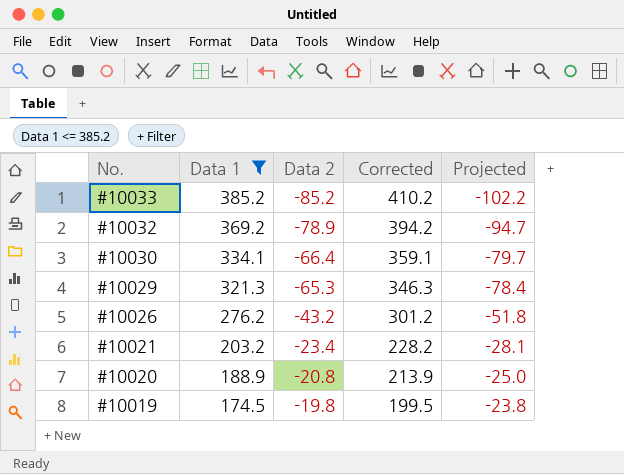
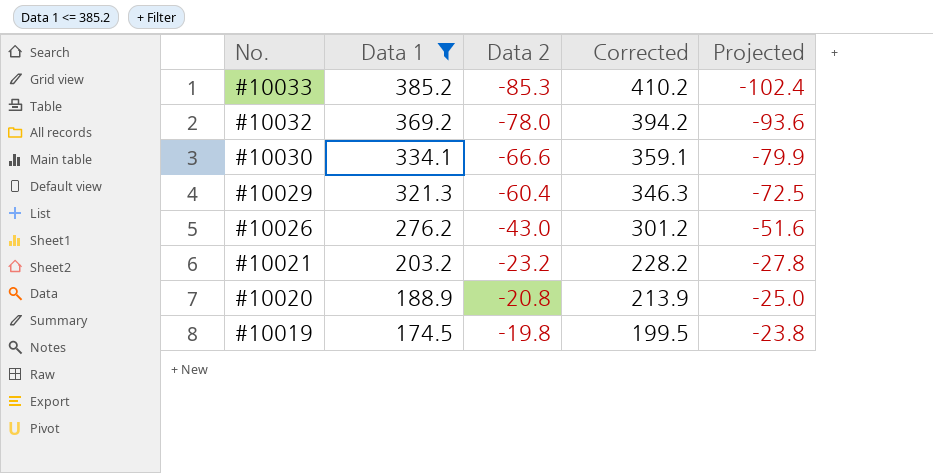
#10033 | Data 2: -85.2 -> -85.3
#10033 | Projected: -102.2 -> -102.4
#10032 | Data 2: -78.9 -> -78.0
#10032 | Projected: -94.7 -> -93.6
#10030 | Data 2: -66.4 -> -66.6
#10030 | Projected: -79.7 -> -79.9
#10029 | Data 2: -65.3 -> -60.4
#10029 | Projected: -78.4 -> -72.5
#10026 | Data 2: -43.2 -> -43.0
#10026 | Projected: -51.8 -> -51.6
#10021 | Data 2: -23.4 -> -23.2
#10021 | Projected: -28.1 -> -27.8

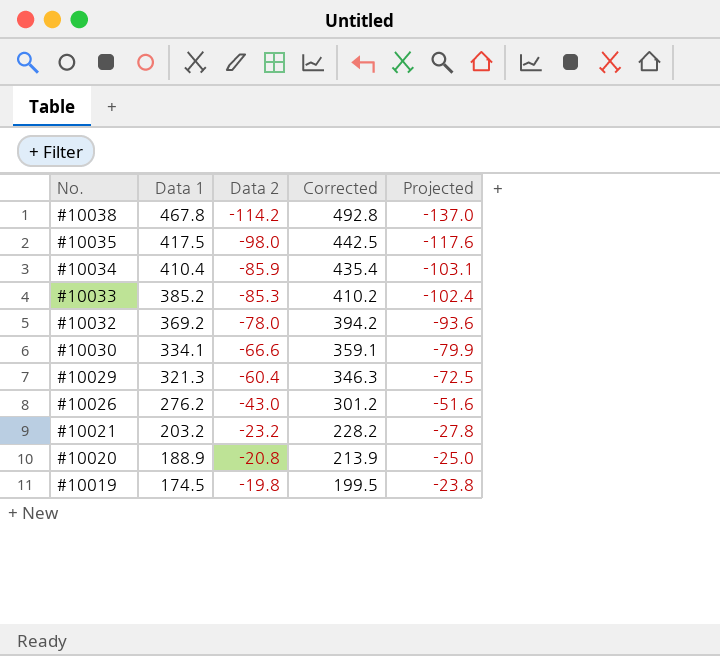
filter: Data 1 <= 385.2 -> none

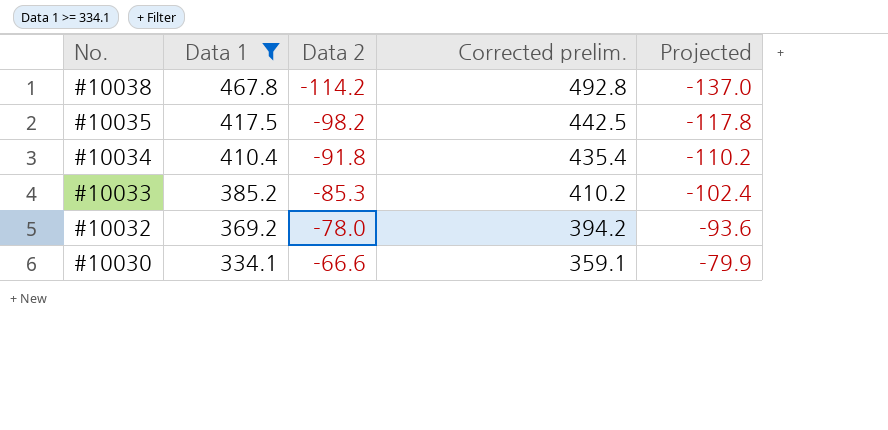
filter: none -> Data 1 >= 334.1
column name: Corrected -> Corrected prelim.
#10035 | Data 2: -98.0 -> -98.2
#10035 | Projected: -117.6 -> -117.8
#10034 | Data 2: -85.9 -> -91.8
#10034 | Projected: -103.1 -> -110.2

